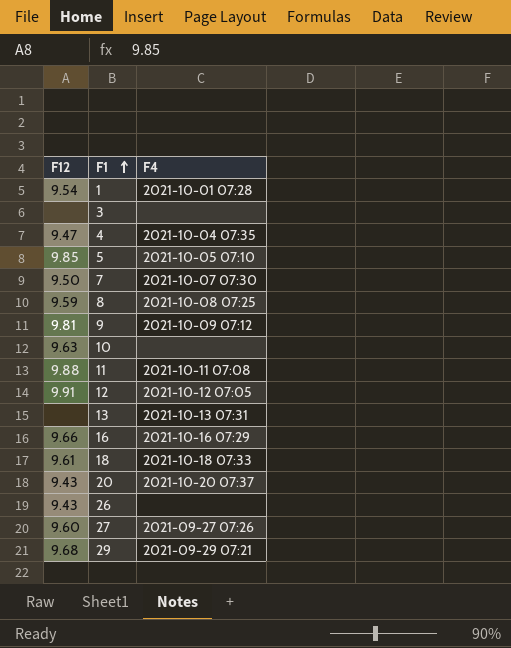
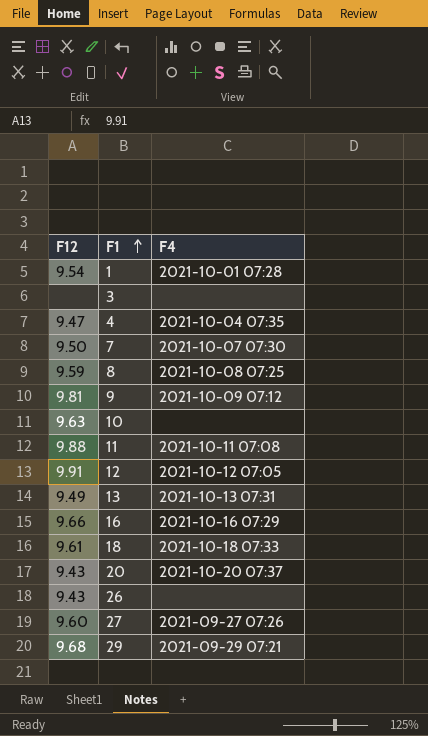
row 5: 9.85 | 2021-10-05 07:10 -> none
13 | F12: none -> 9.49

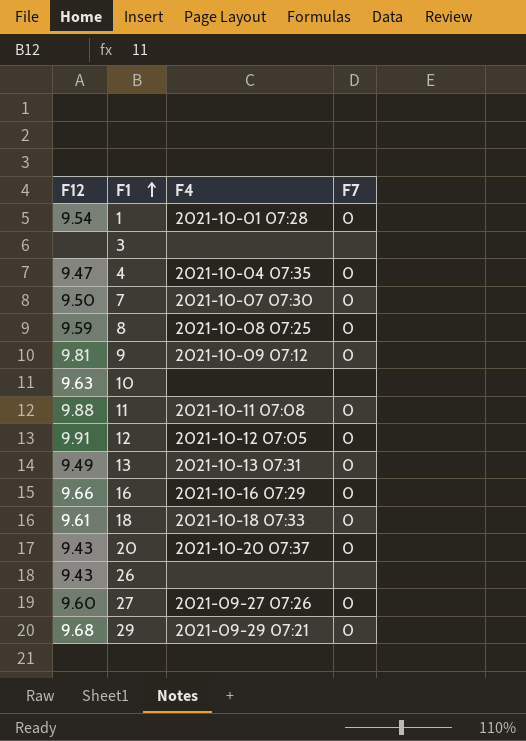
column F7 | position: none -> 4

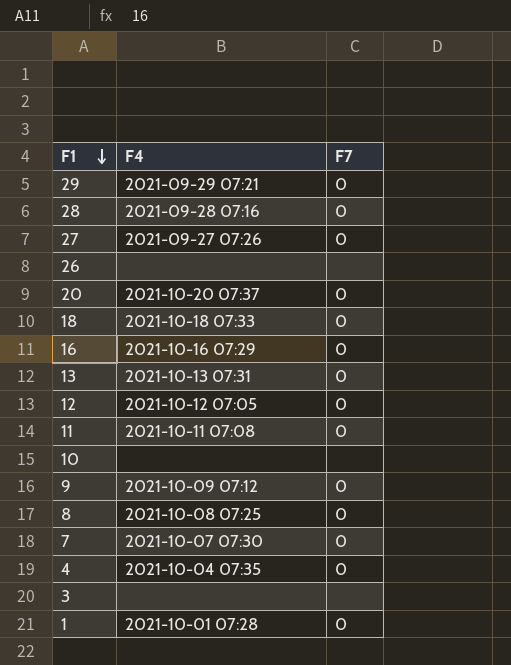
row order: F1 ascending -> F1 descending
column F12 | position: 1 -> none
row 28: none -> 2021-09-28 07:16 | 0

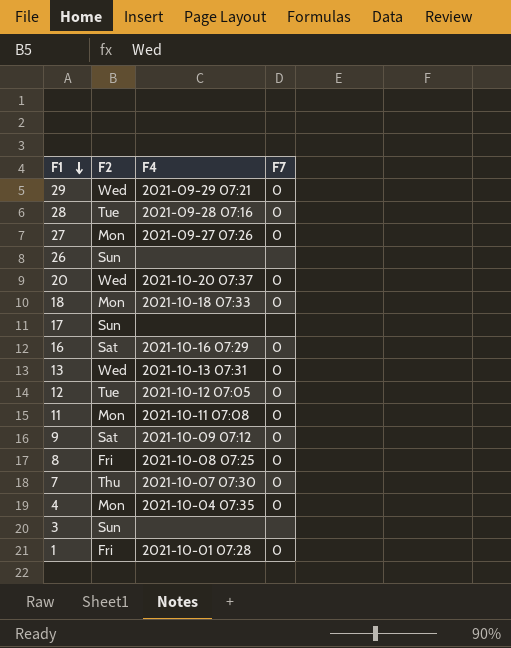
column F2 | position: none -> 2
row 10: none | none -> none
row 17: none -> Sun | none | none

